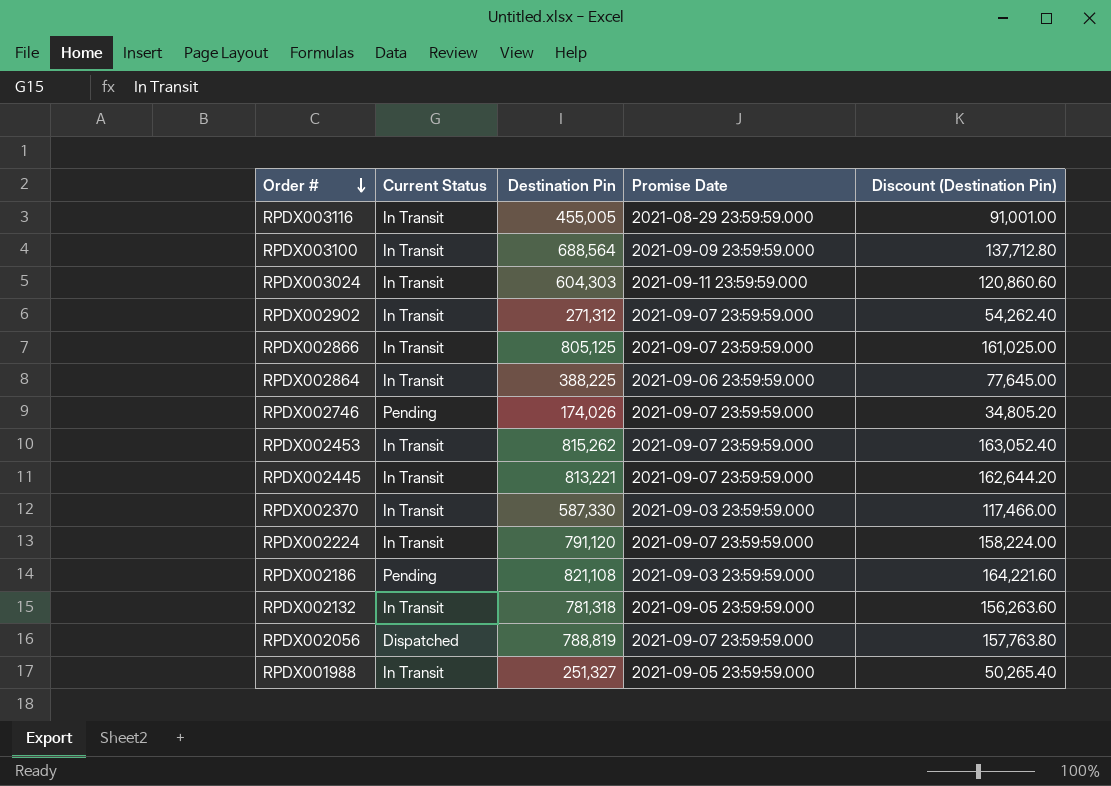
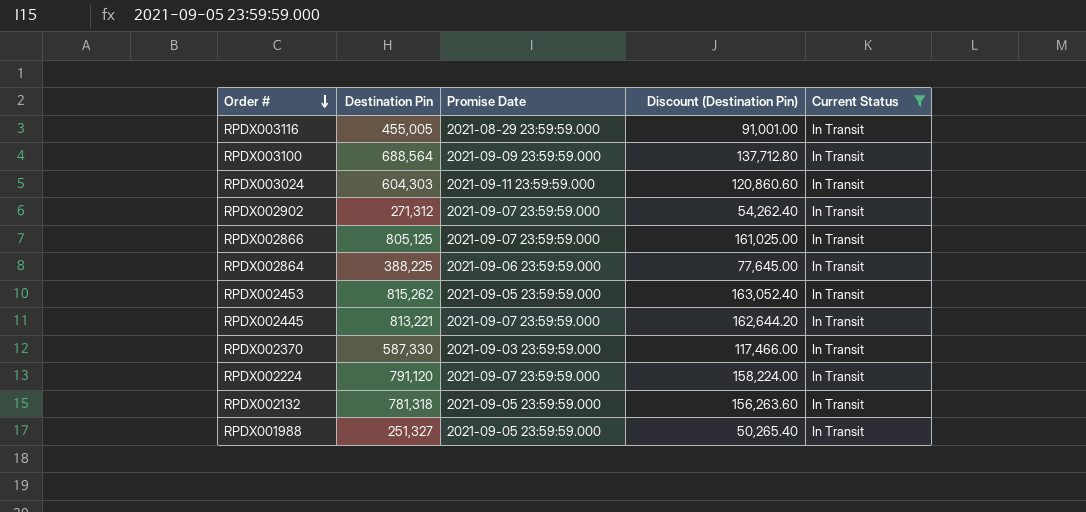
filter: none -> Current Status = In Transit
column Current Status | position: 2 -> 5
RPDX002453 | Promise Date: 2021-09-07 23:59:59.000 -> 2021-09-05 23:59:59.000

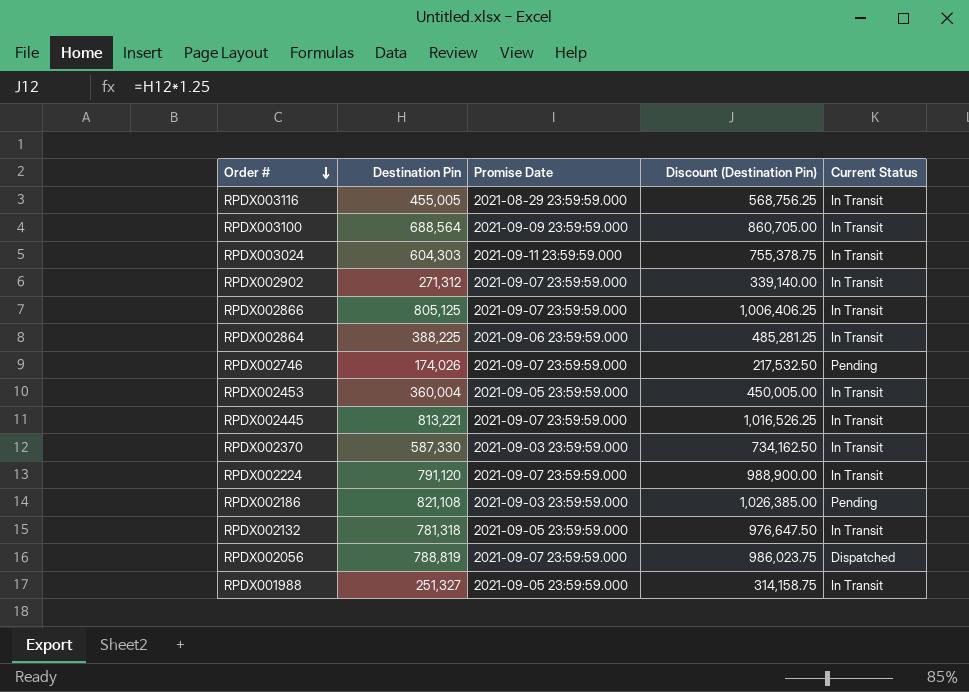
filter: Current Status = In Transit -> none
column Discount (Destination Pin) | formula: [Destination Pin] * 0.2 -> [Destination Pin] * 1.25
RPDX002453 | Destination Pin: 815,262 -> 360,004

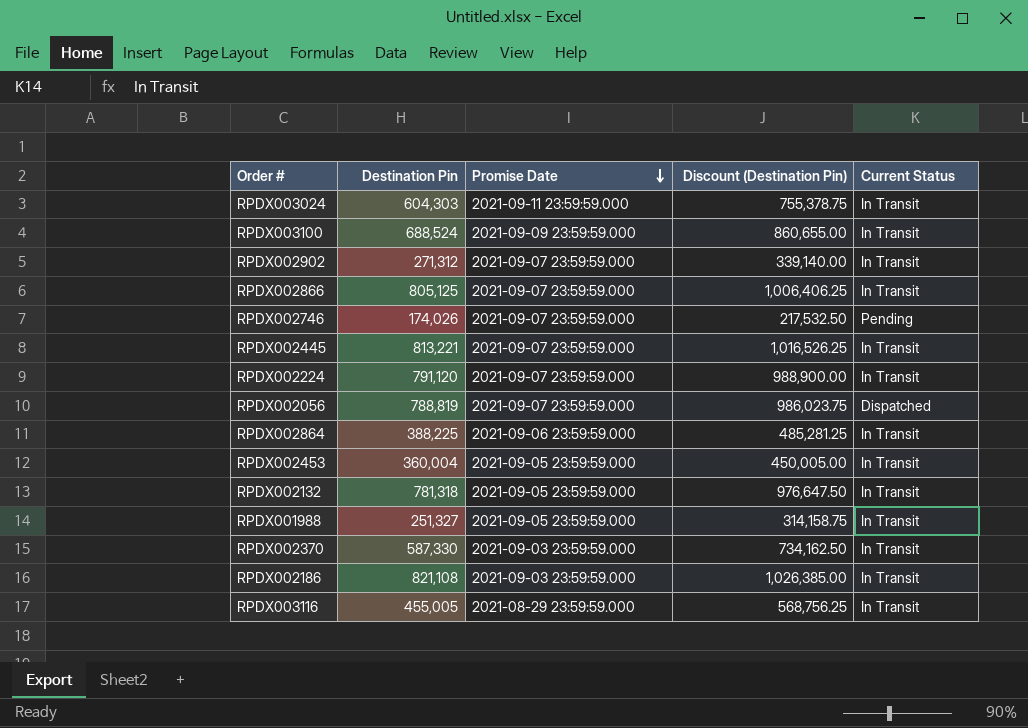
row order: Order # descending -> Promise Date descending
RPDX003100 | Destination Pin: 688,564 -> 688,524
RPDX003100 | Discount (Destination Pin): 860,705.00 -> 860,655.00
RPDX002186 | Current Status: Pending -> In Transit

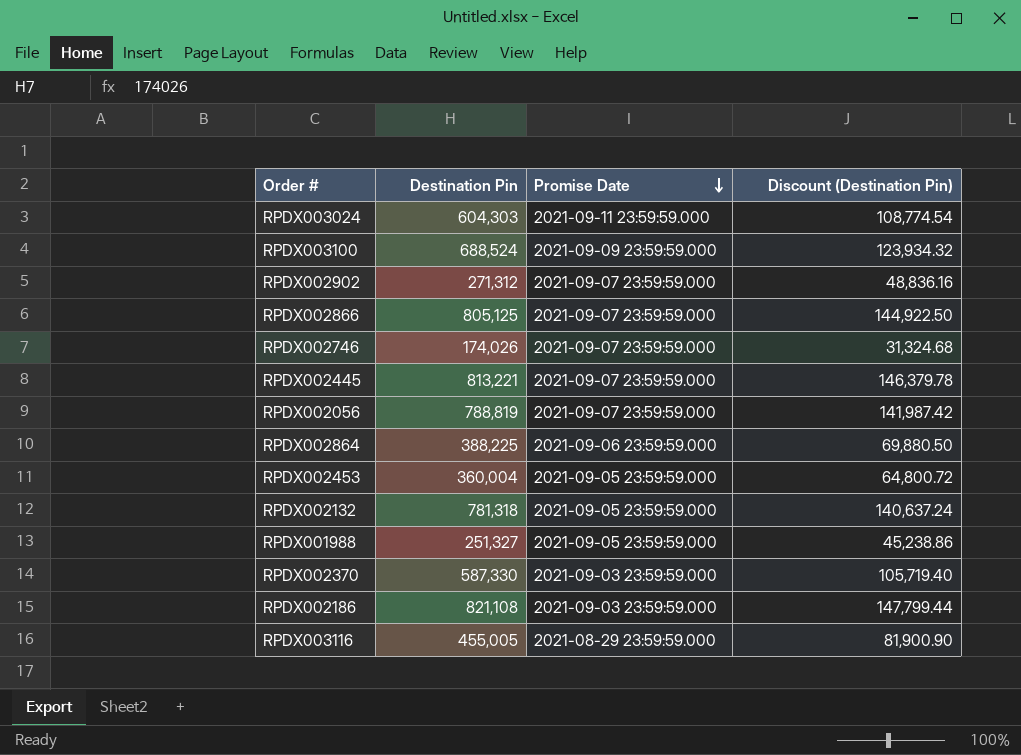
column Current Status | position: 5 -> none
column Discount (Destination Pin) | formula: [Destination Pin] * 1.25 -> [Destination Pin] * 0.18
row RPDX002224: 791,120 | 2021-09-07 23:59:59.000 | 988,900.00 | In Transit -> none

